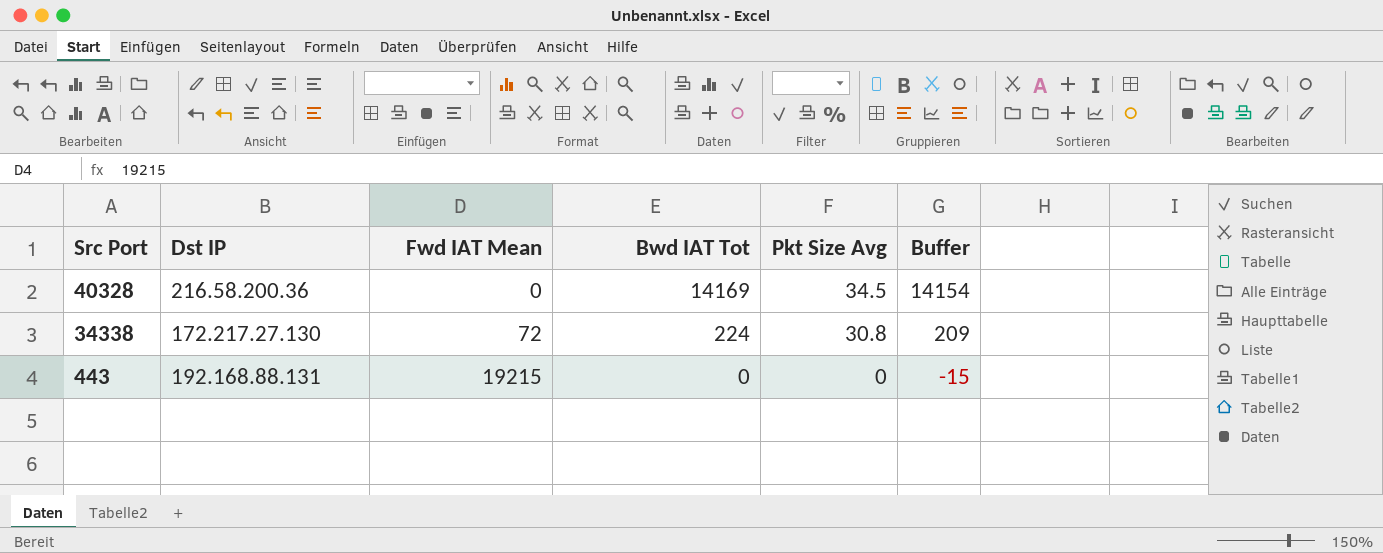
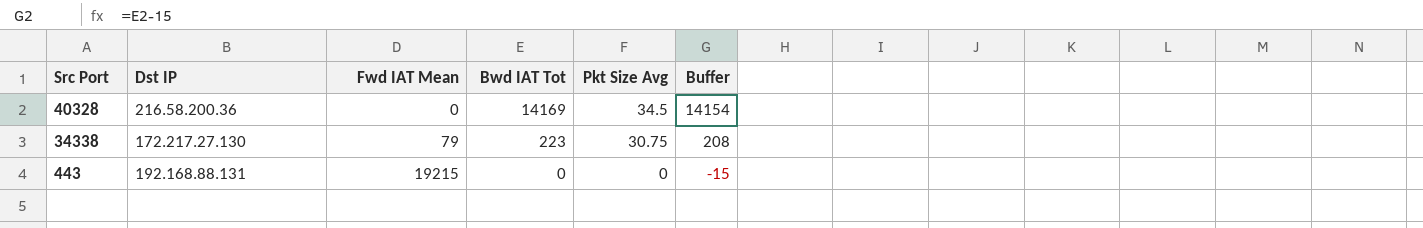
34338 | Fwd IAT Mean: 72 -> 79
34338 | Bwd IAT Tot: 224 -> 223
34338 | Pkt Size Avg: 30.8 -> 30.75
34338 | Buffer: 209 -> 208

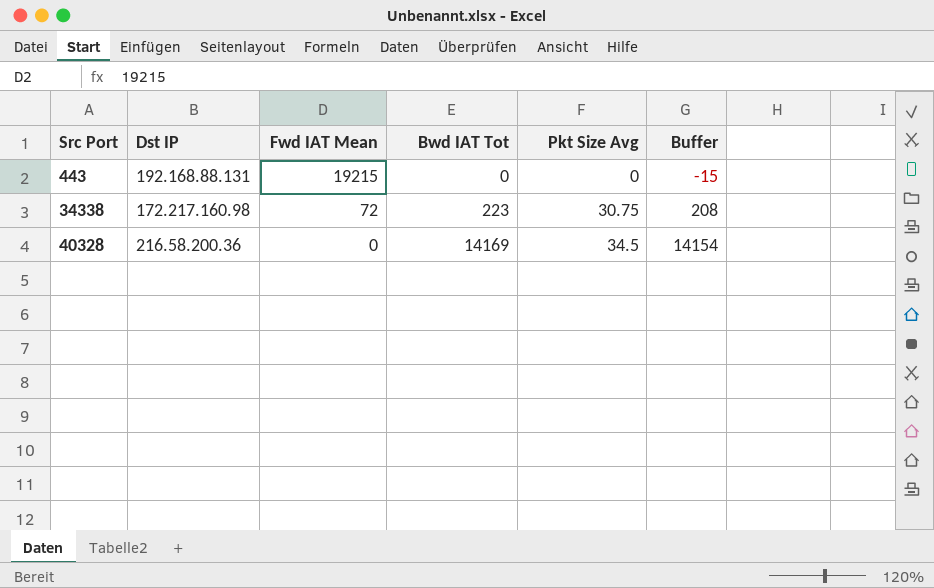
row order: Src Port descending -> Src Port ascending
34338 | Dst IP: 172.217.27.130 -> 172.217.160.98
34338 | Fwd IAT Mean: 79 -> 72

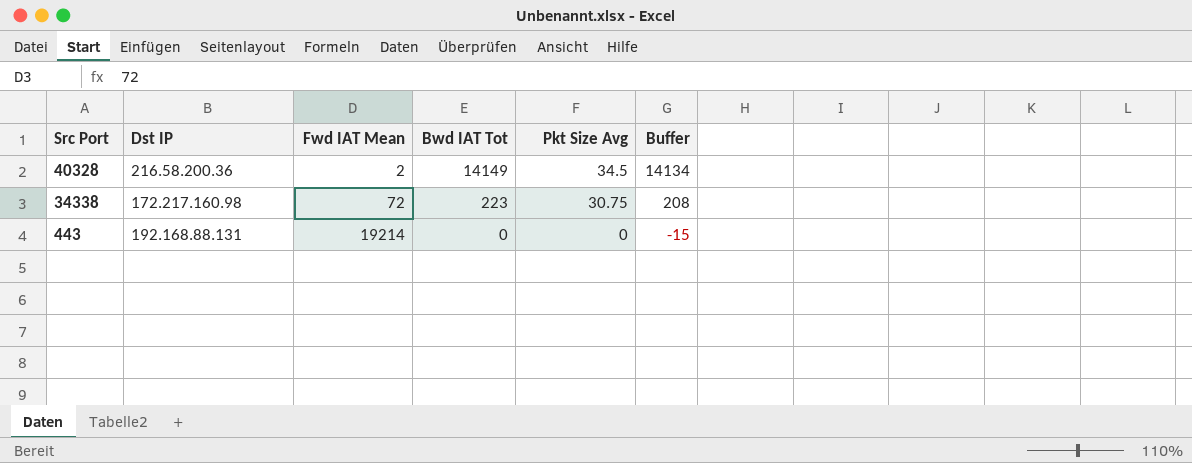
row order: Src Port ascending -> Src Port descending
40328 | Fwd IAT Mean: 0 -> 2
40328 | Bwd IAT Tot: 14169 -> 14149
40328 | Buffer: 14154 -> 14134
443 | Fwd IAT Mean: 19215 -> 19214

